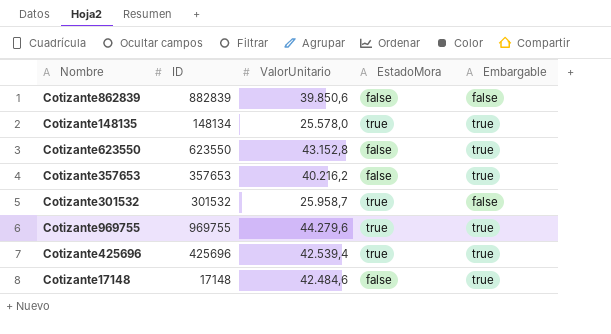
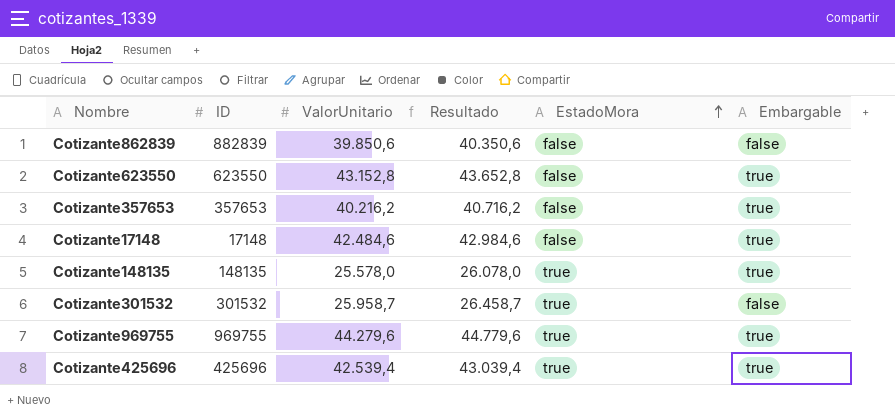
row order: none -> EstadoMora ascending
column Resultado | formula: none -> [ValorUnitario] + 500
Cotizante148135 | ID: 148134 -> 148135

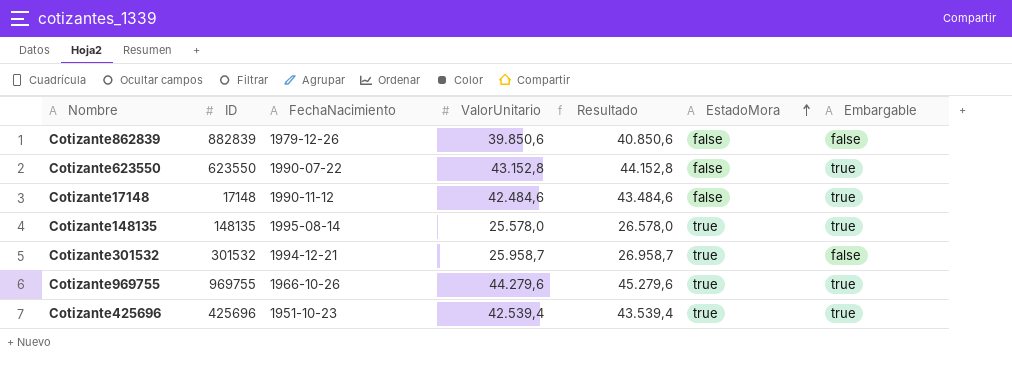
column FechaNacimiento | position: none -> 3
column Resultado | formula: [ValorUnitario] + 500 -> [ValorUnitario] + 1000
row Cotizante357653: 357653 | 40.216,2 | 40.716,2 | false | true -> none

